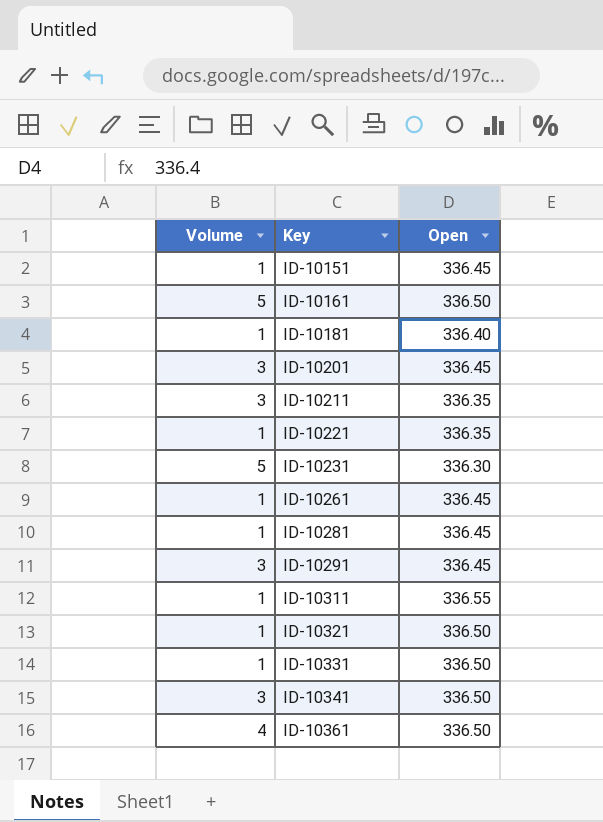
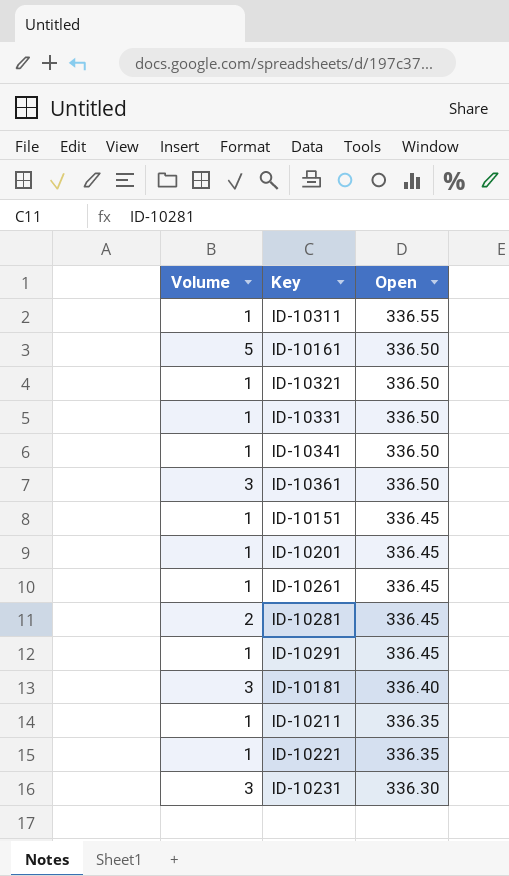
row order: Key ascending -> Open descending
ID-10341 | Volume: 3 -> 1
ID-10361 | Volume: 4 -> 3
ID-10201 | Volume: 3 -> 1
ID-10281 | Volume: 1 -> 2
ID-10291 | Volume: 3 -> 1
ID-10181 | Volume: 1 -> 3
ID-10211 | Volume: 3 -> 1
ID-10231 | Volume: 5 -> 3

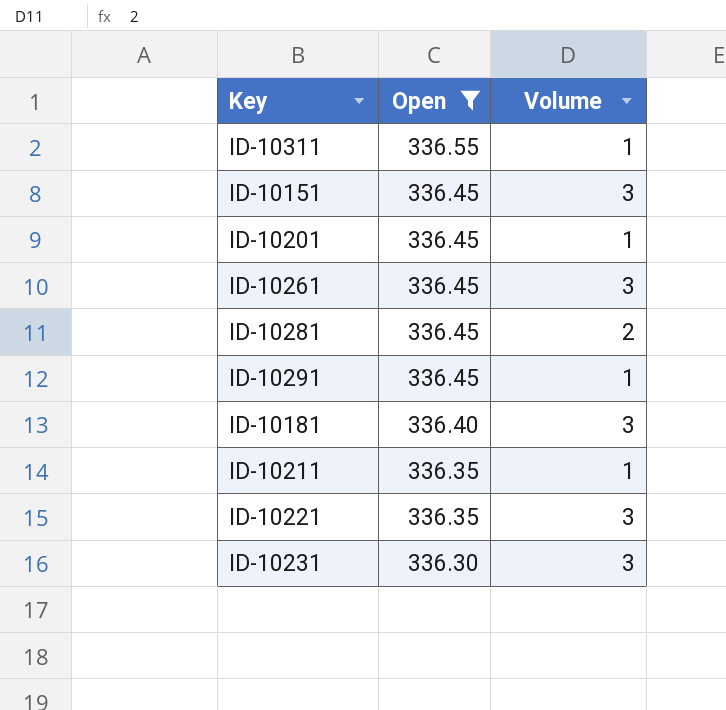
filter: none -> Open != 336.50
column Volume | position: 1 -> 3
ID-10151 | Volume: 1 -> 3
ID-10261 | Volume: 1 -> 3
ID-10221 | Volume: 1 -> 3

